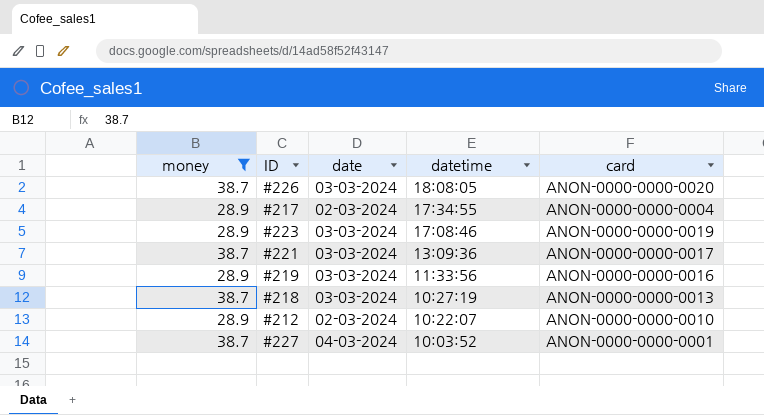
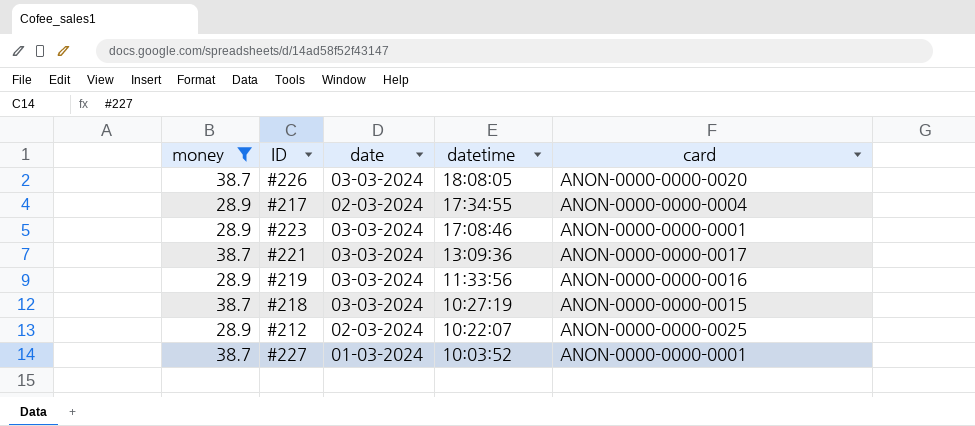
#223 | card: ANON-0000-0000-0019 -> ANON-0000-0000-0001
#218 | card: ANON-0000-0000-0013 -> ANON-0000-0000-0015
#212 | card: ANON-0000-0000-0010 -> ANON-0000-0000-0025
#227 | date: 04-03-2024 -> 01-03-2024

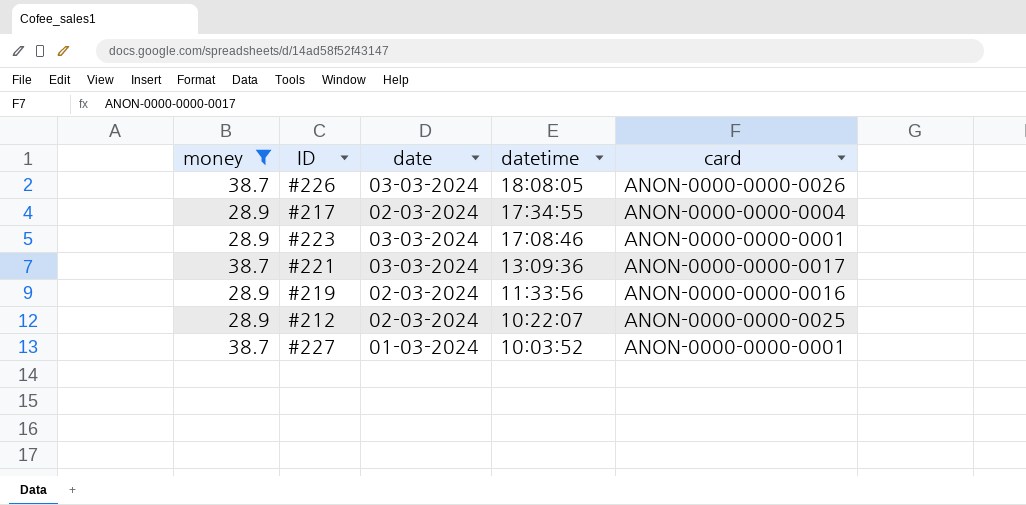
row #218: 38.7 | 03-03-2024 | 10:27:19 | ANON-0000-0000-0015 -> none
#226 | card: ANON-0000-0000-0020 -> ANON-0000-0000-0026
#219 | date: 03-03-2024 -> 02-03-2024

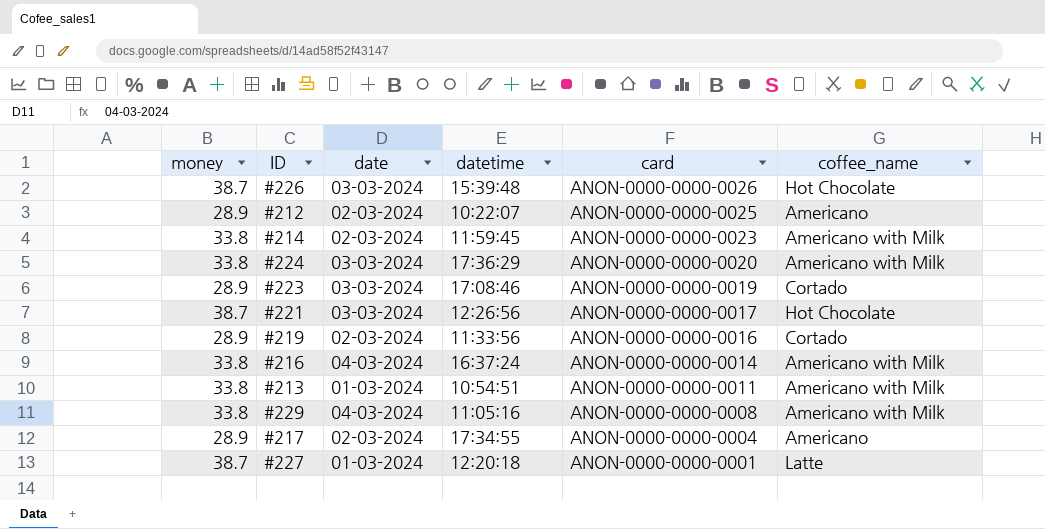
filter: money != 33.8 -> none
row order: datetime descending -> card descending
column coffee_name | position: none -> 6
#226 | datetime: 18:08:05 -> 15:39:48
#223 | card: ANON-0000-0000-0001 -> ANON-0000-0000-0019
#221 | datetime: 13:09:36 -> 12:26:56
#227 | datetime: 10:03:52 -> 12:20:18

